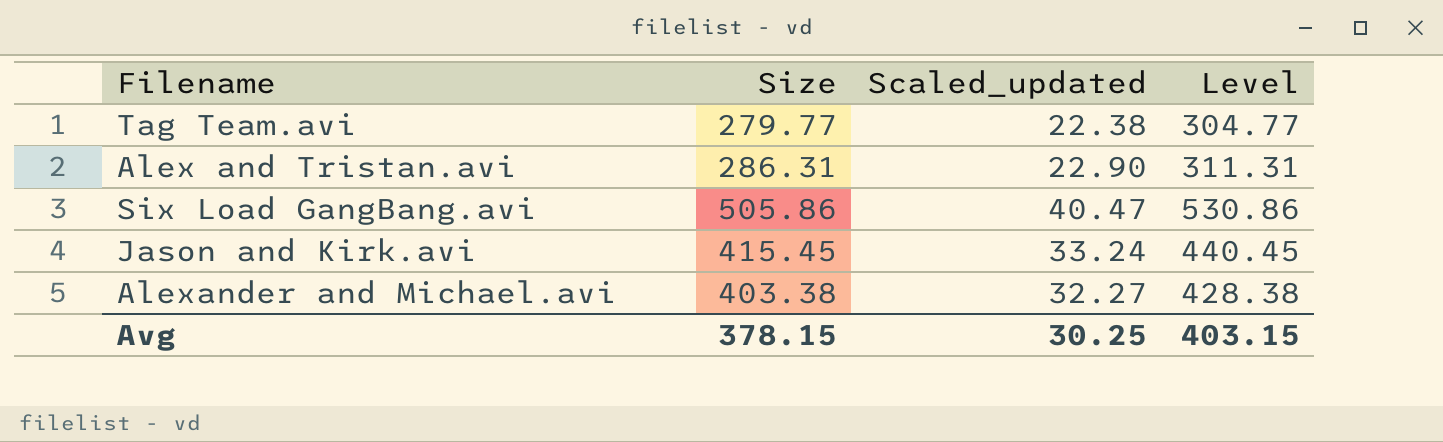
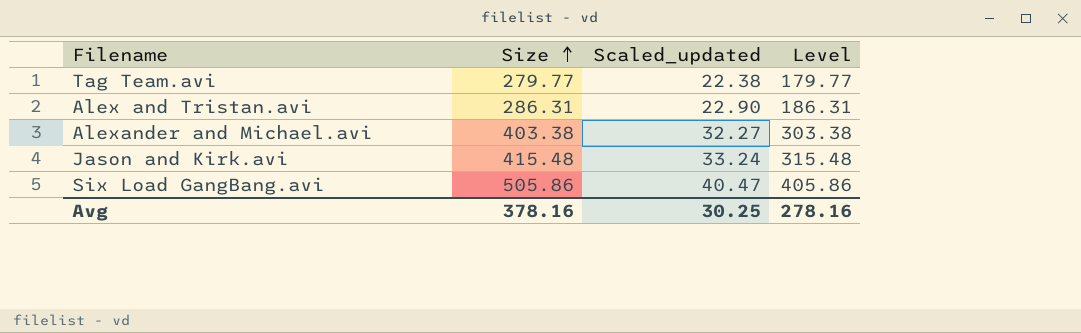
row order: none -> Size ascending
column Level | formula: [Size] + 25 -> [Size] - 100
Jason and Kirk.avi | Size: 415.45 -> 415.48
Avg | Size: 378.15 -> 378.16
Avg | Level: 403.15 -> 278.16

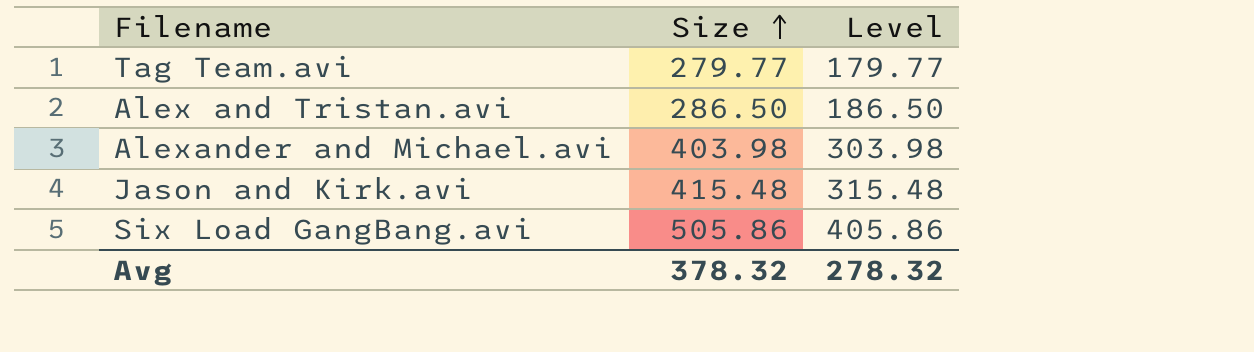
column Scaled_updated | formula: [Size] * 0.08 -> none
Alex and Tristan.avi | Size: 286.31 -> 286.50
Alex and Tristan.avi | Level: 186.31 -> 186.50
Alexander and Michael.avi | Size: 403.38 -> 403.98
Alexander and Michael.avi | Level: 303.38 -> 303.98
Avg | Size: 378.16 -> 378.32
Avg | Level: 278.16 -> 278.32

